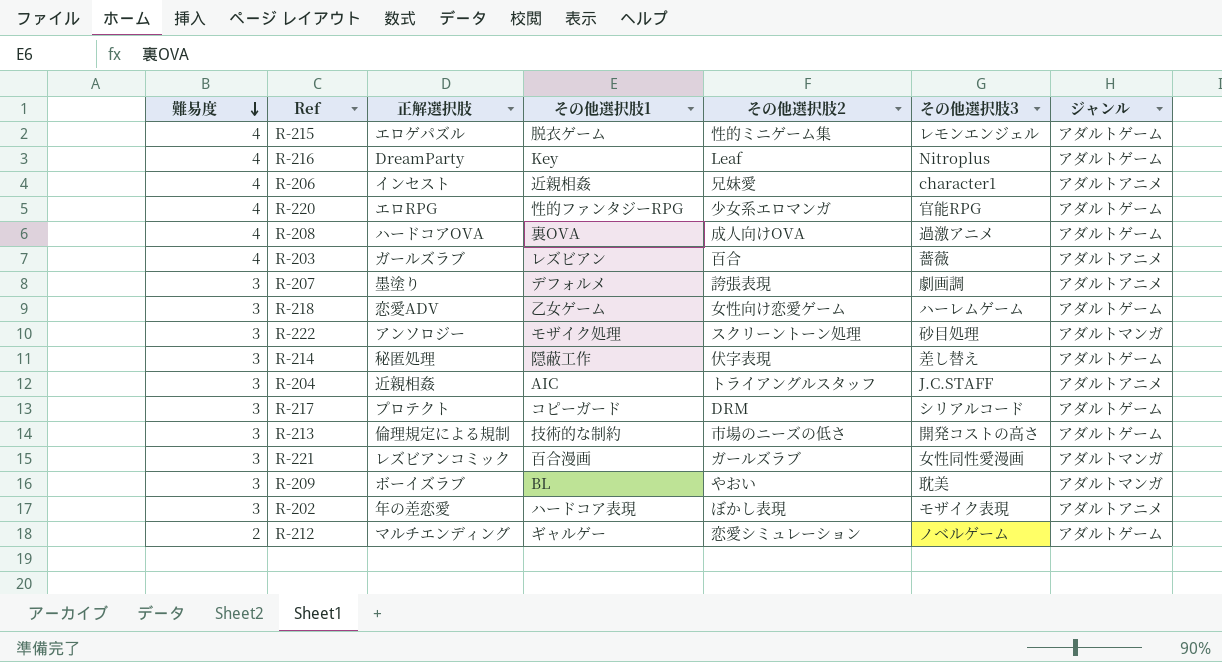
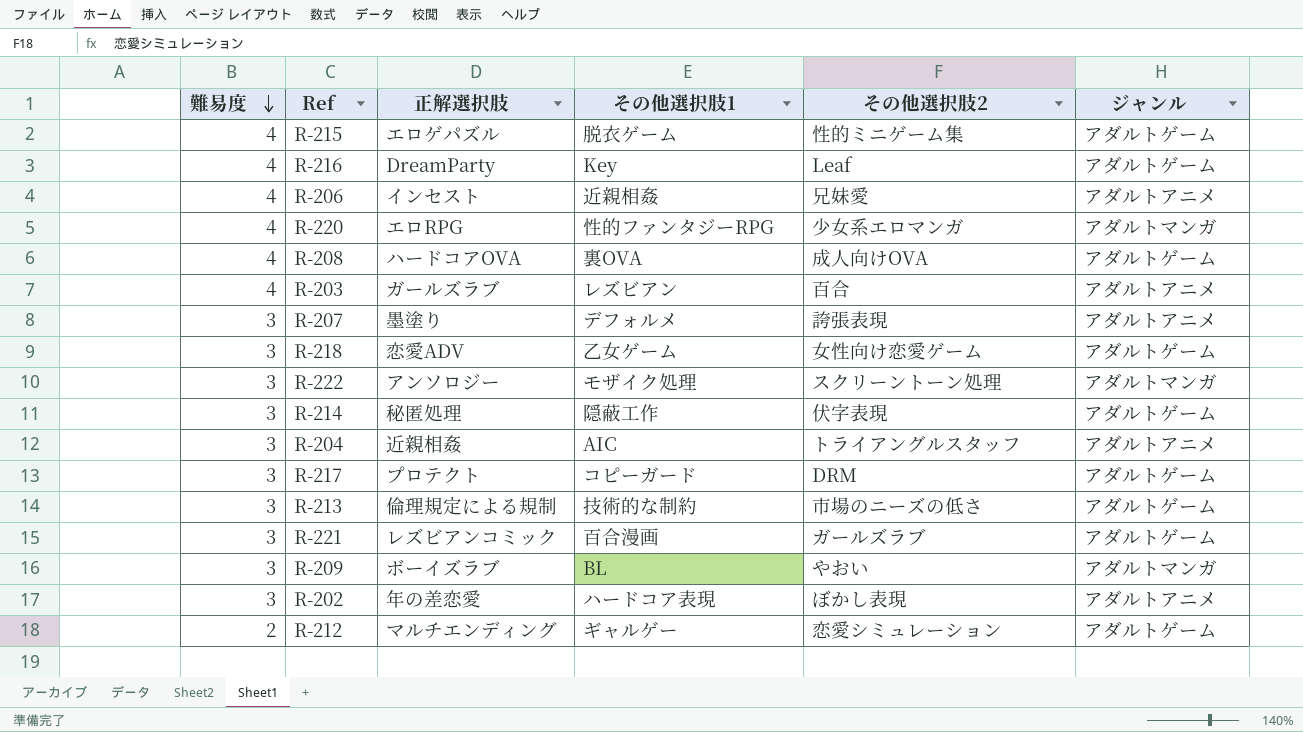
column その他選択肢3 | position: 6 -> none
R-220 | ジャンル: アダルトゲーム -> アダルトマンガ
R-221 | ジャンル: アダルトマンガ -> アダルトゲーム

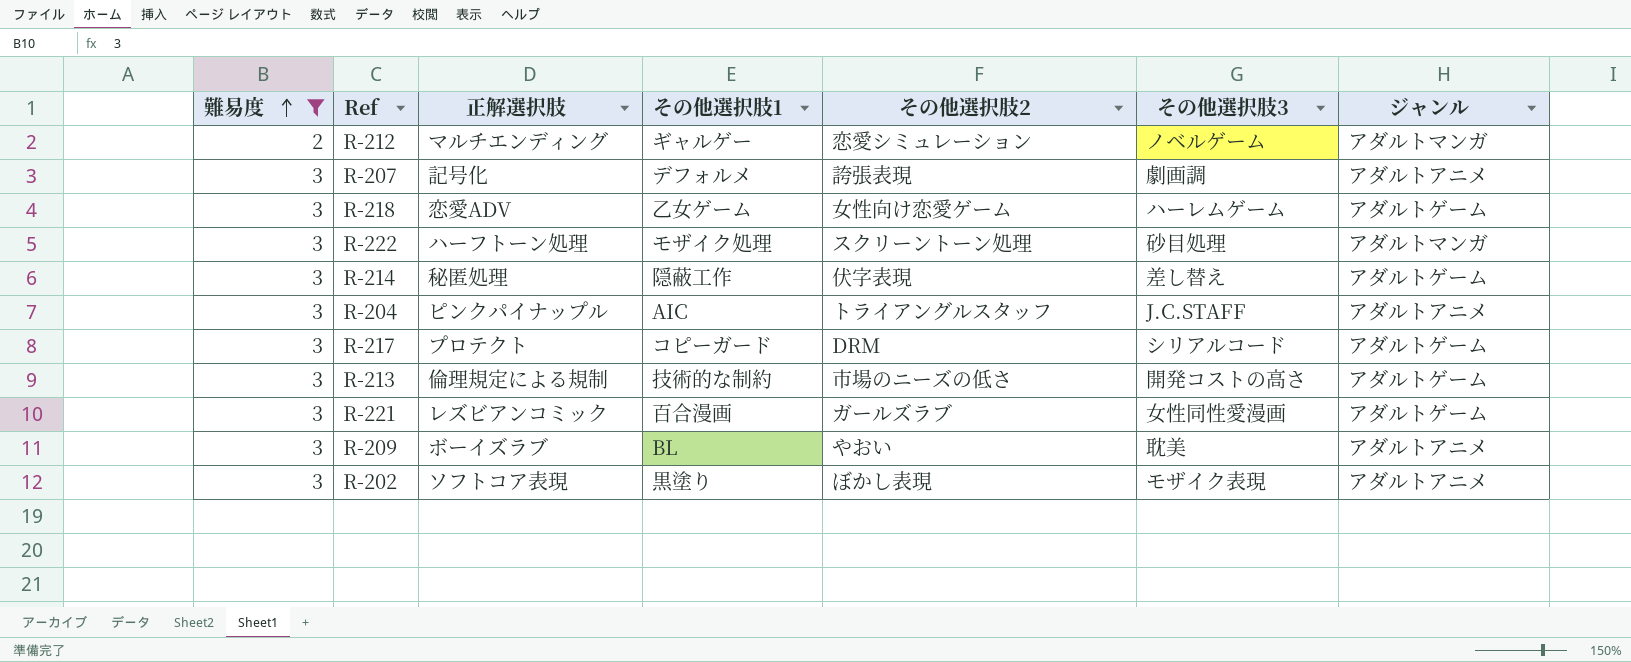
filter: none -> 難易度 != 4
row order: 難易度 descending -> 難易度 ascending
column その他選択肢3 | position: none -> 6
R-212 | ジャンル: アダルトゲーム -> アダルトマンガ
R-207 | 正解選択肢: 墨塗り -> 記号化
R-222 | 正解選択肢: アンソロジー -> ハーフトーン処理
R-204 | 正解選択肢: 近親相姦 -> ピンクパイナップル
R-209 | ジャンル: アダルトマンガ -> アダルトアニメ
R-202 | 正解選択肢: 年の差恋愛 -> ソフトコア表現
R-202 | その他選択肢1: ハードコア表現 -> 黒塗り

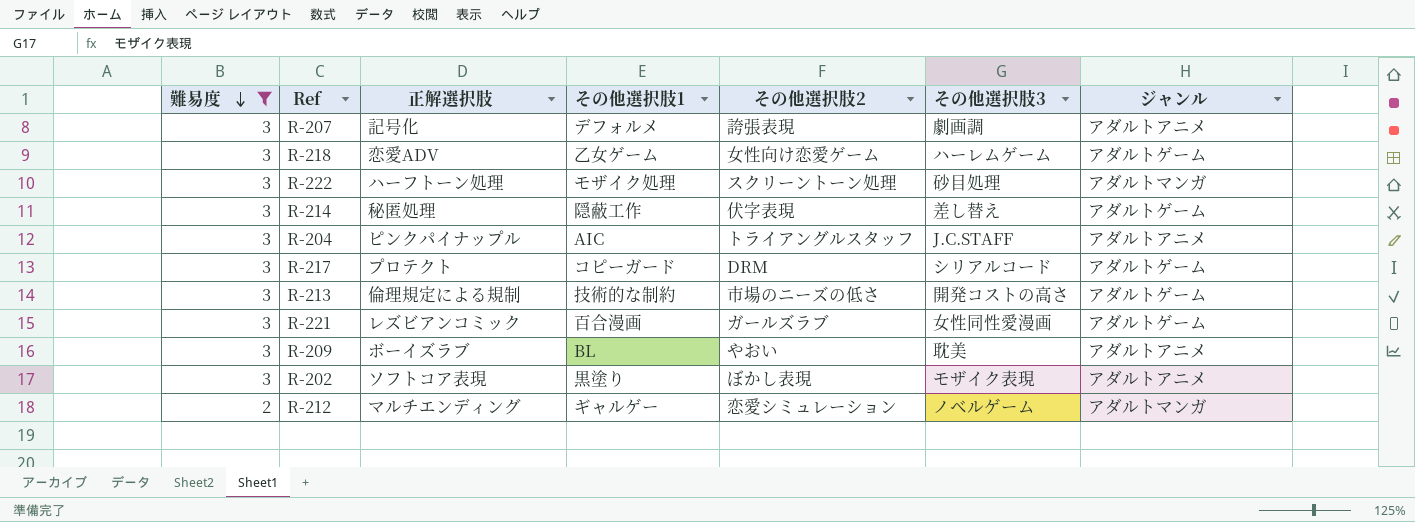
row order: 難易度 ascending -> 難易度 descending

